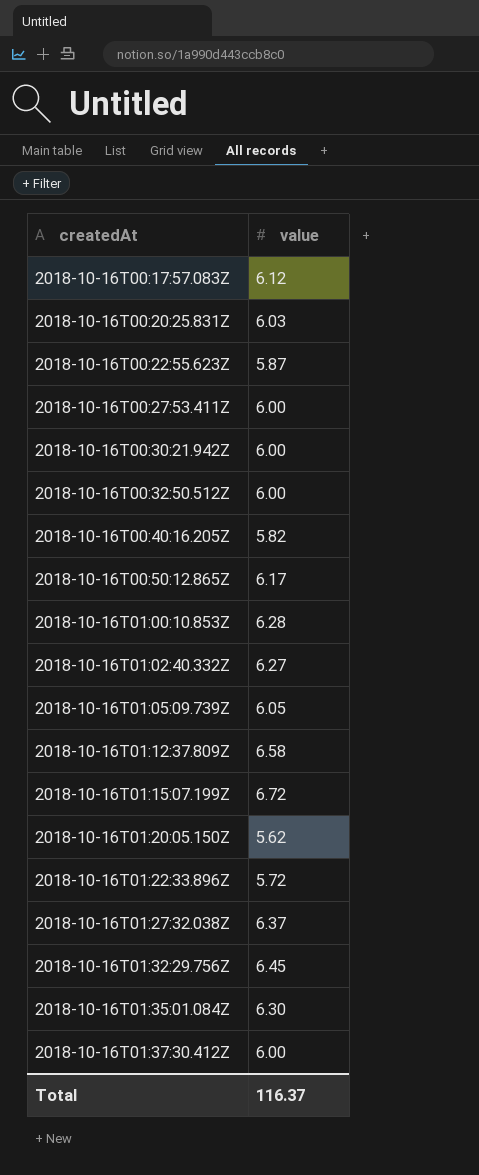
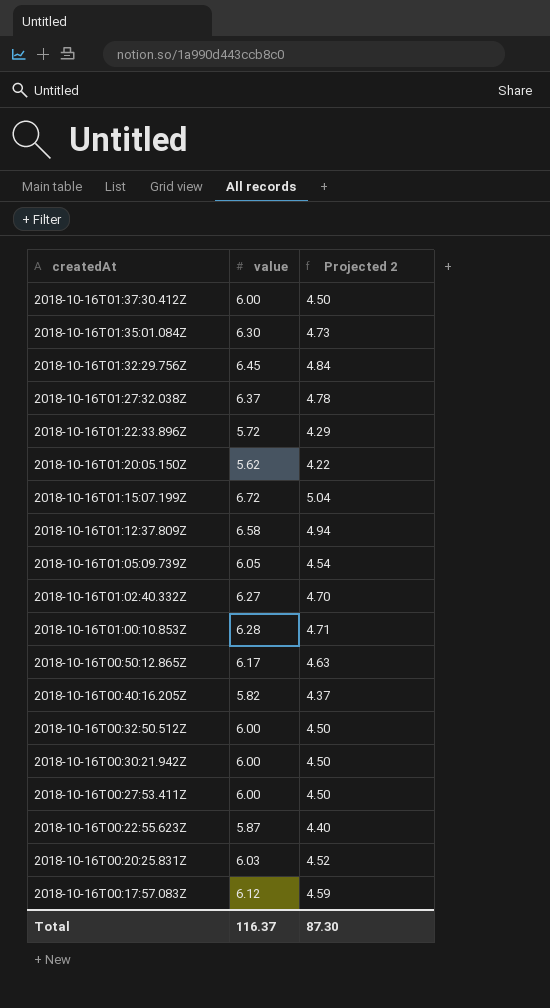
row order: createdAt ascending -> createdAt descending
column Projected 2 | formula: none -> [value] * 0.75

